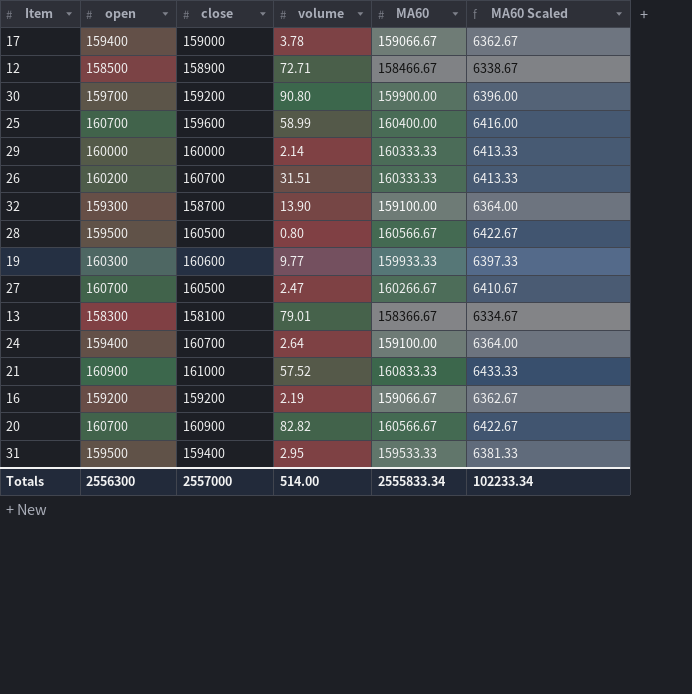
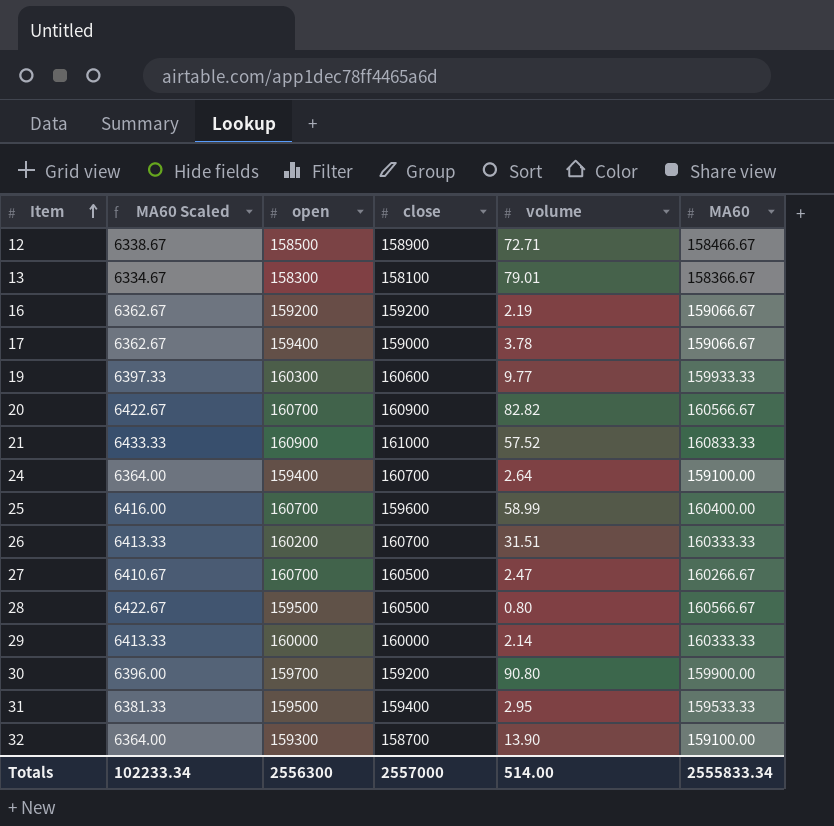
row order: none -> Item ascending
column MA60 Scaled | position: 6 -> 2

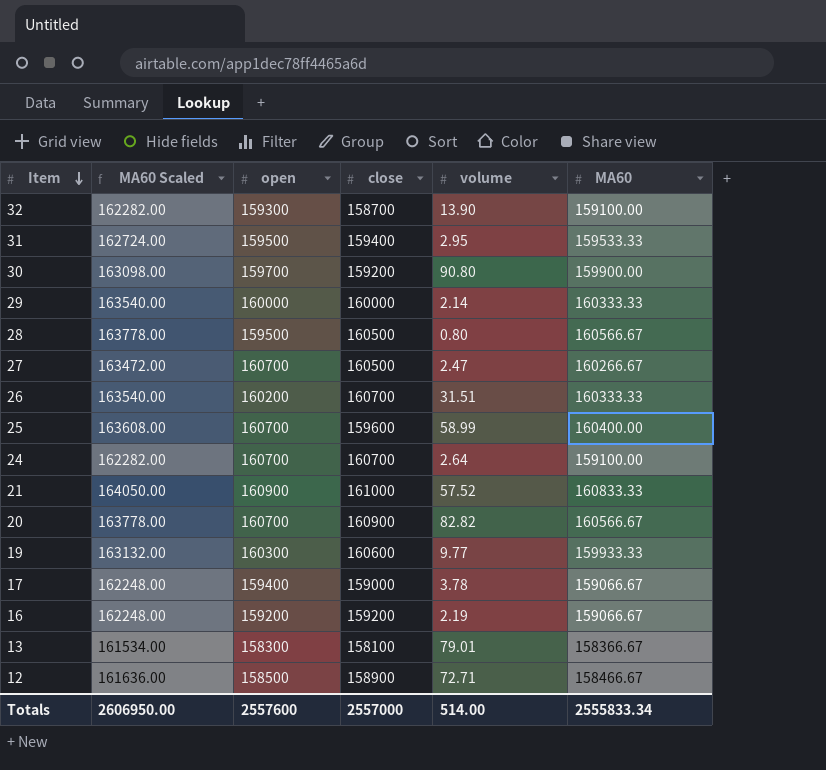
row order: Item ascending -> Item descending
column MA60 Scaled | formula: [MA60] * 0.04 -> [MA60] * 1.02
24 | open: 159400 -> 160700
Totals | MA60 Scaled: 102233.34 -> 2606950.00
Totals | open: 2556300 -> 2557600

